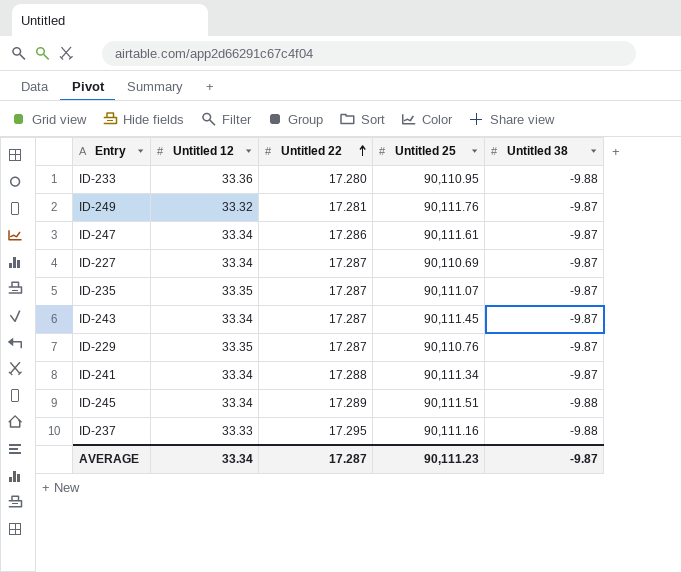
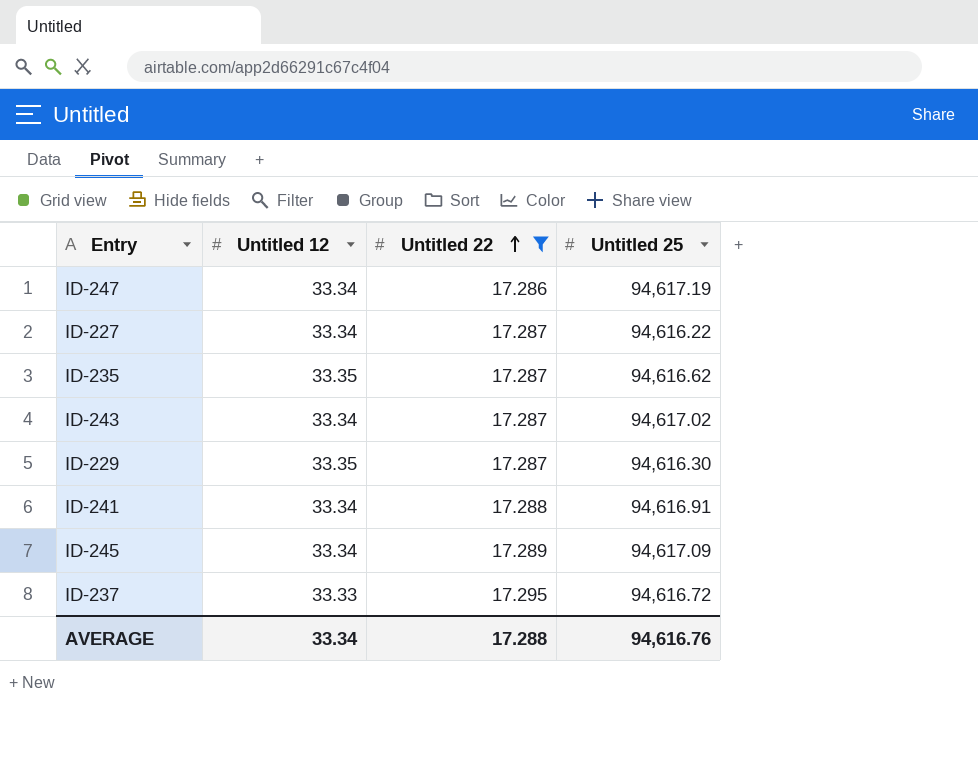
filter: none -> Untitled 22 >= 17.286
column Untitled 38 | position: 5 -> none
ID-247 | Untitled 25: 90,111.61 -> 94,617.19
ID-227 | Untitled 25: 90,110.69 -> 94,616.22
ID-235 | Untitled 25: 90,111.07 -> 94,616.62
ID-243 | Untitled 25: 90,111.45 -> 94,617.02
ID-229 | Untitled 25: 90,110.76 -> 94,616.30
ID-241 | Untitled 25: 90,111.34 -> 94,616.91
ID-245 | Untitled 25: 90,111.51 -> 94,617.09
ID-237 | Untitled 25: 90,111.16 -> 94,616.72
AVERAGE | Untitled 22: 17.287 -> 17.288
AVERAGE | Untitled 25: 90,111.23 -> 94,616.76

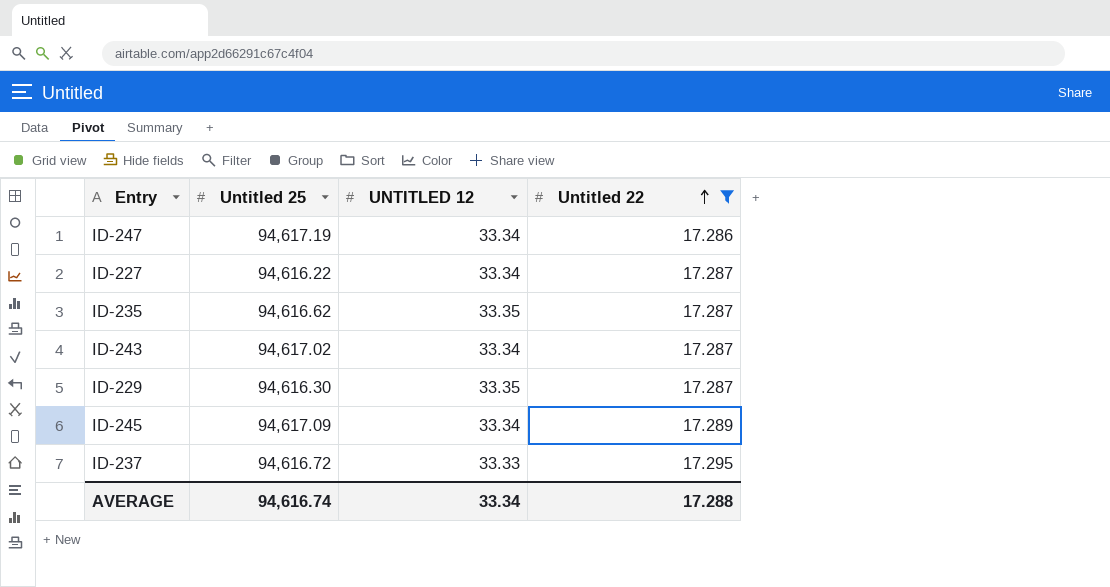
column Untitled 25 | position: 4 -> 2
column name: Untitled 12 -> UNTITLED 12
row ID-241: 33.34 | 17.288 | 94,616.91 -> none
AVERAGE | Untitled 25: 94,616.76 -> 94,616.74

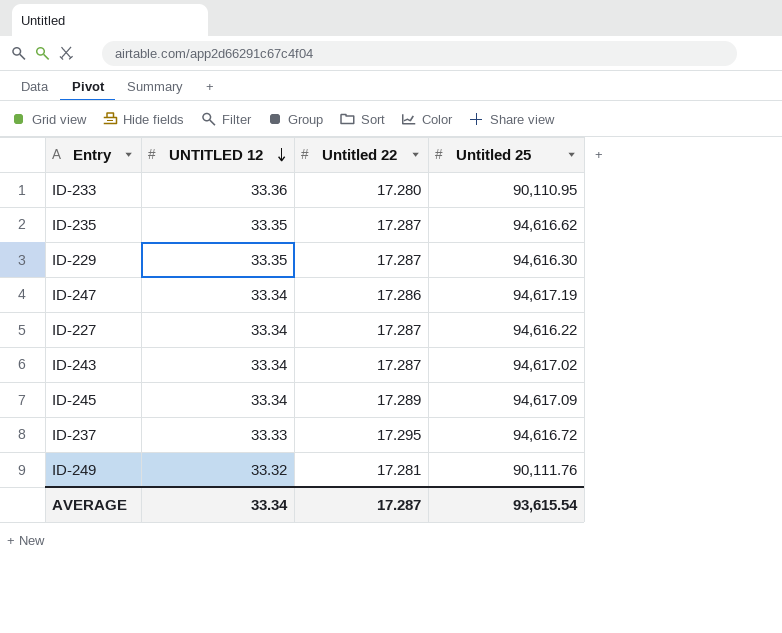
filter: Untitled 22 >= 17.286 -> none
row order: Untitled 22 ascending -> UNTITLED 12 descending
column Untitled 25 | position: 2 -> 4
AVERAGE | Untitled 22: 17.288 -> 17.287
AVERAGE | Untitled 25: 94,616.74 -> 93,615.54

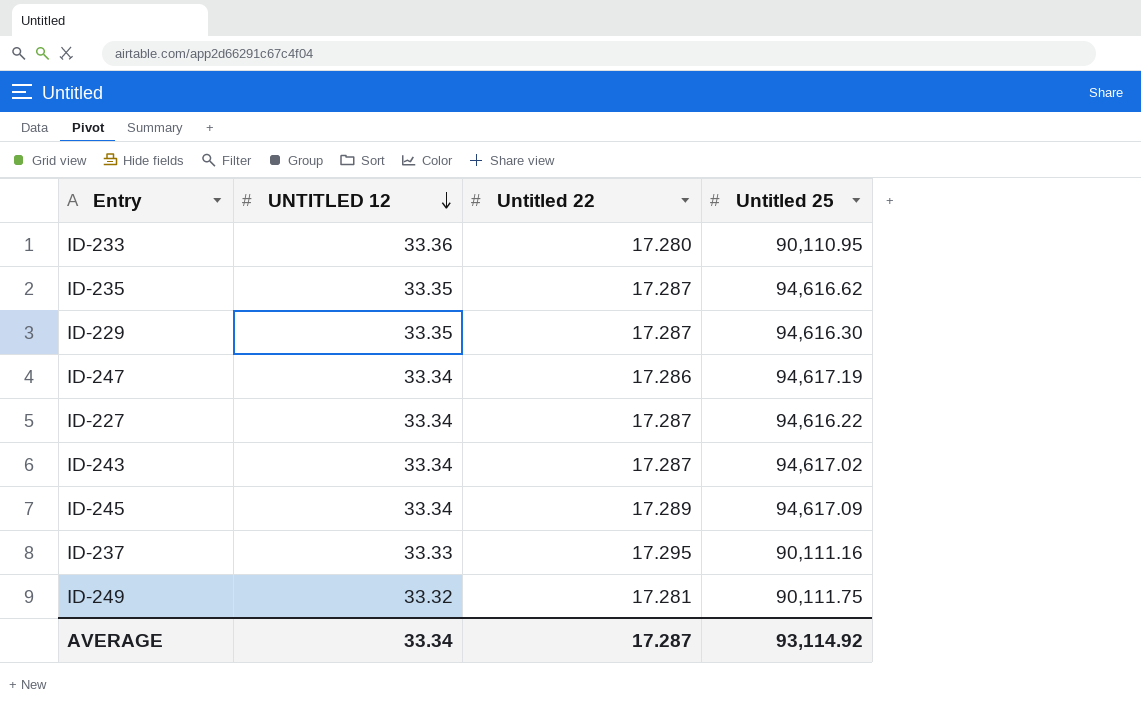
ID-237 | Untitled 25: 94,616.72 -> 90,111.16
ID-249 | Untitled 25: 90,111.76 -> 90,111.75
AVERAGE | Untitled 25: 93,615.54 -> 93,114.92

